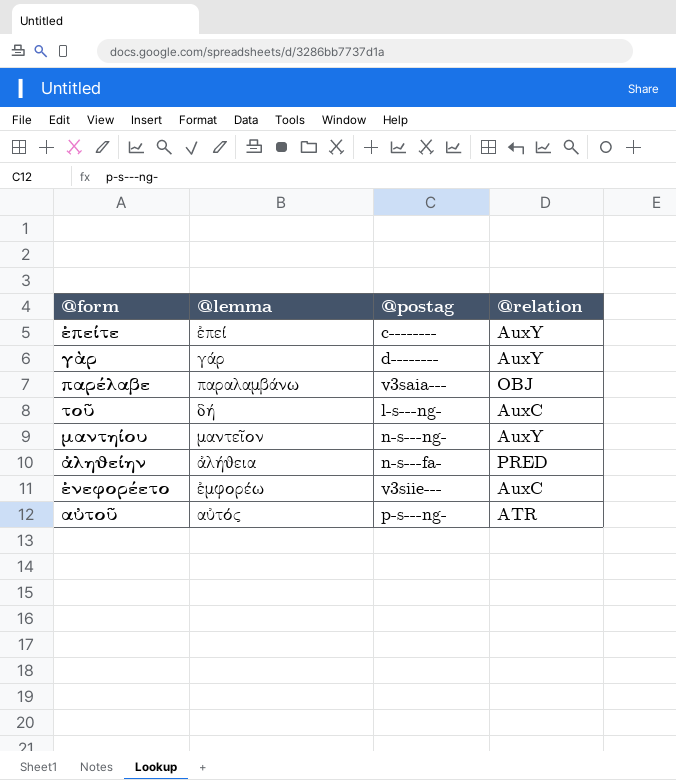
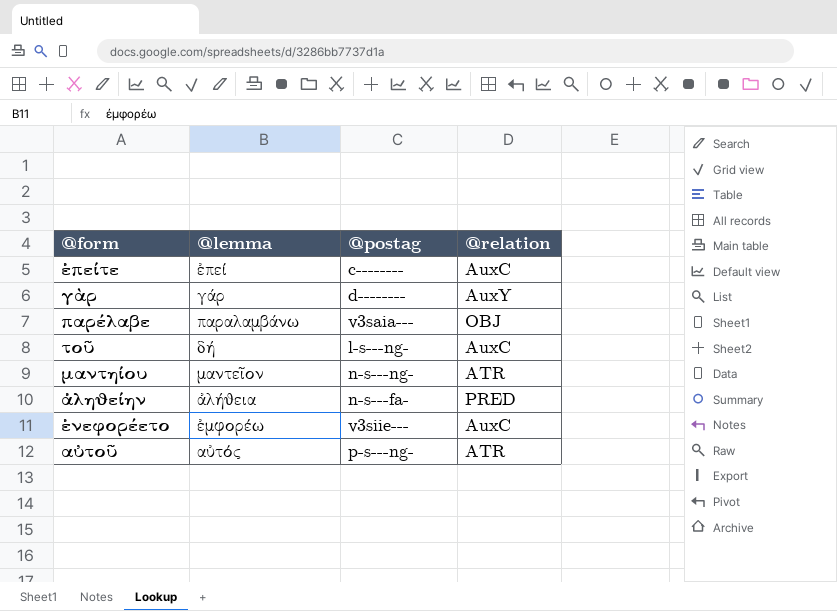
ἐπείτε | @relation: AuxY -> AuxC
μαντηίου | @relation: AuxY -> ATR

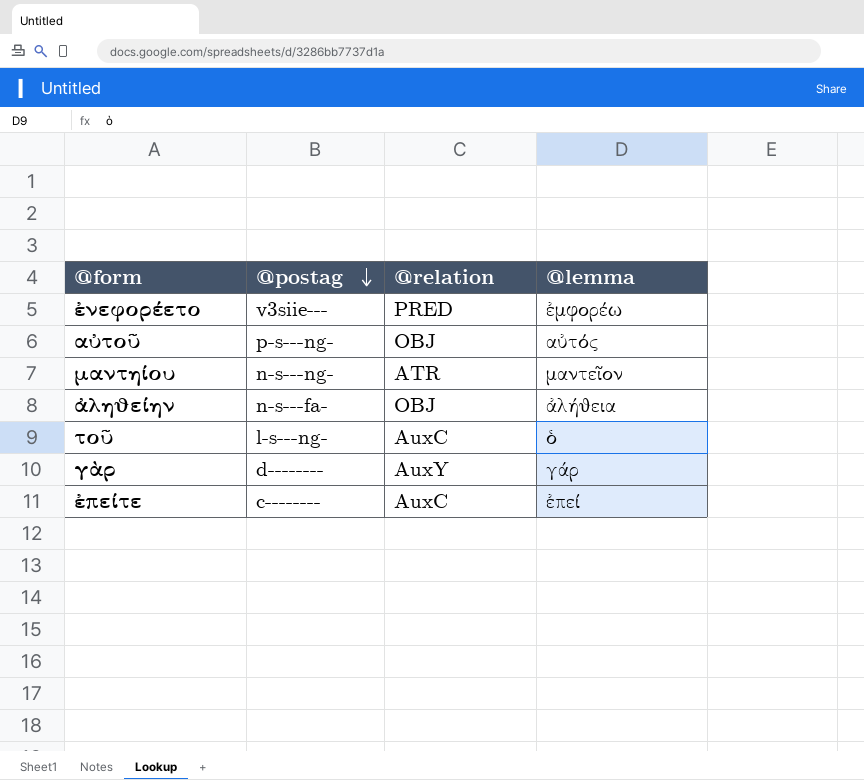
row order: none -> @postag descending
column @lemma | position: 2 -> 4
row παρέλαβε: παραλαμβάνω | v3saia--- | OBJ -> none
ἐνεφορέετο | @relation: AuxC -> PRED
αὐτοῦ | @relation: ATR -> OBJ
ἀληθείην | @relation: PRED -> OBJ
τοῦ | @lemma: δή -> ὁ

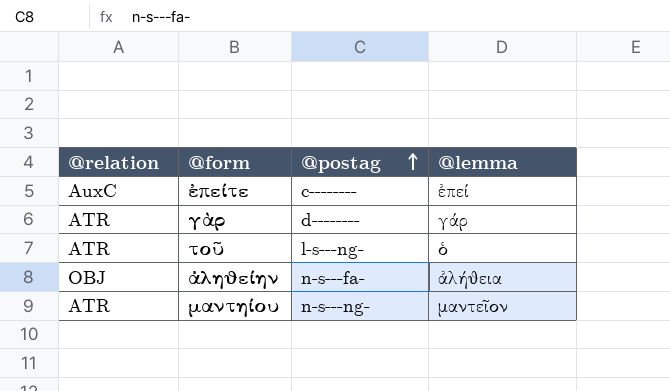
row order: @postag descending -> @postag ascending
column @relation | position: 3 -> 1
row ἐνεφορέετο: v3siie--- | PRED | ἐμφορέω -> none
row αὐτοῦ: p-s---ng- | OBJ | αὐτός -> none
γὰρ | @relation: AuxY -> ATR
τοῦ | @relation: AuxC -> ATR

